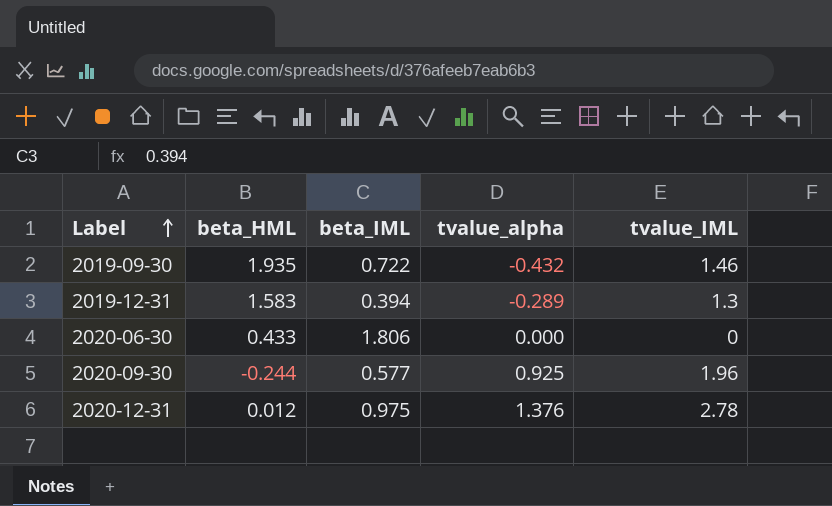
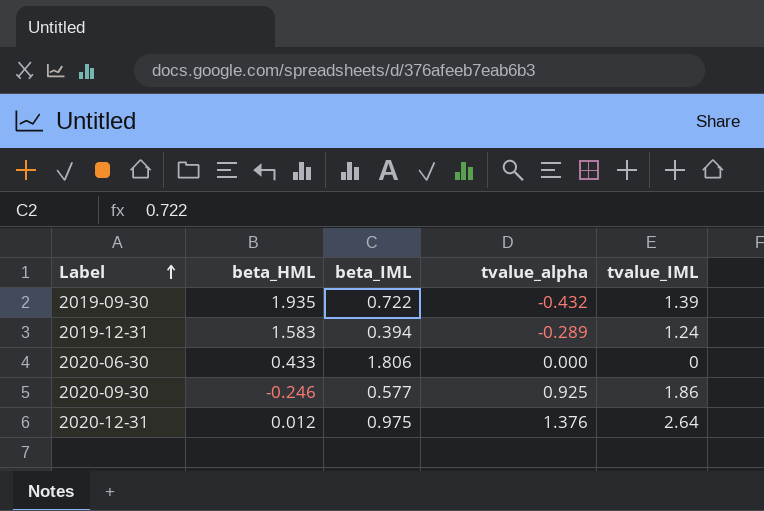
2019-09-30 | tvalue_IML: 1.46 -> 1.39
2019-12-31 | tvalue_IML: 1.3 -> 1.24
2020-09-30 | beta_HML: -0.244 -> -0.246
2020-09-30 | tvalue_IML: 1.96 -> 1.86
2020-12-31 | tvalue_IML: 2.78 -> 2.64

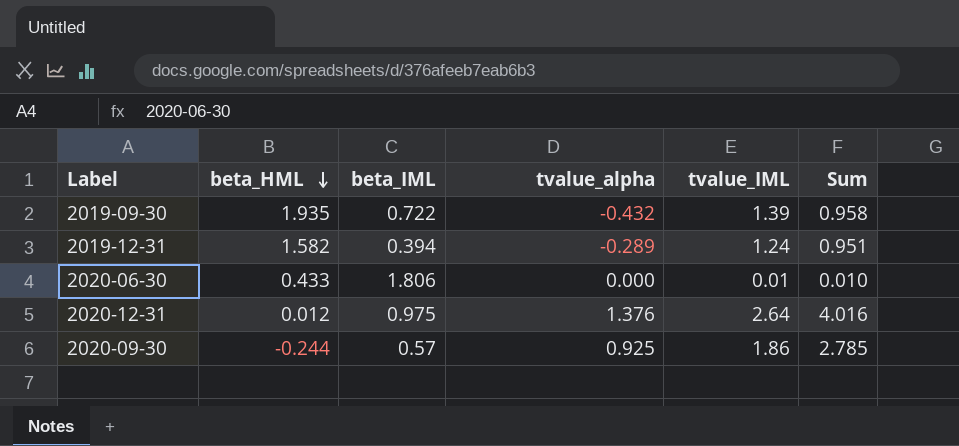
row order: Label ascending -> beta_HML descending
column Sum | formula: none -> [tvalue_alpha] + [tvalue_IML]
2019-12-31 | beta_HML: 1.583 -> 1.582
2020-06-30 | tvalue_IML: 0 -> 0.01
2020-09-30 | beta_HML: -0.246 -> -0.244
2020-09-30 | beta_IML: 0.577 -> 0.57

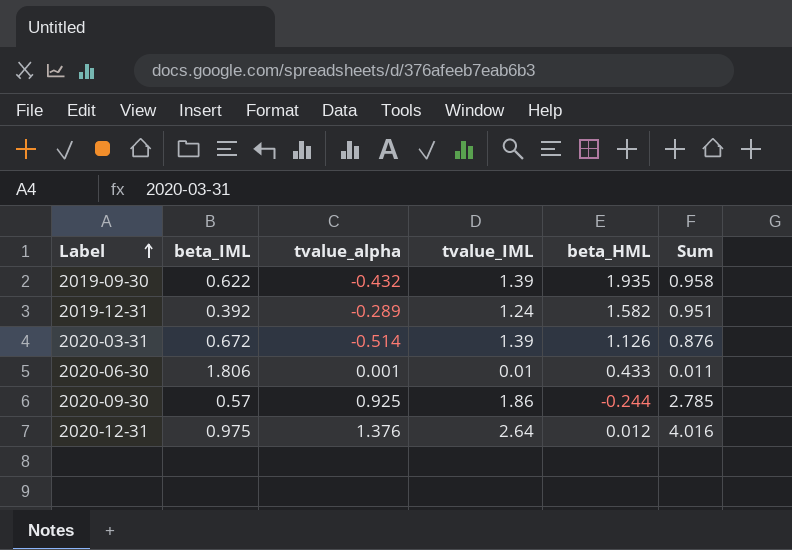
row order: beta_HML descending -> Label ascending
column beta_HML | position: 2 -> 5
2019-09-30 | beta_IML: 0.722 -> 0.622
2019-12-31 | beta_IML: 0.394 -> 0.392
row 2020-03-31: none -> 0.672 | -0.514 | 1.39 | 1.126 | 0.876
2020-06-30 | tvalue_alpha: 0.000 -> 0.001
2020-06-30 | Sum: 0.010 -> 0.011

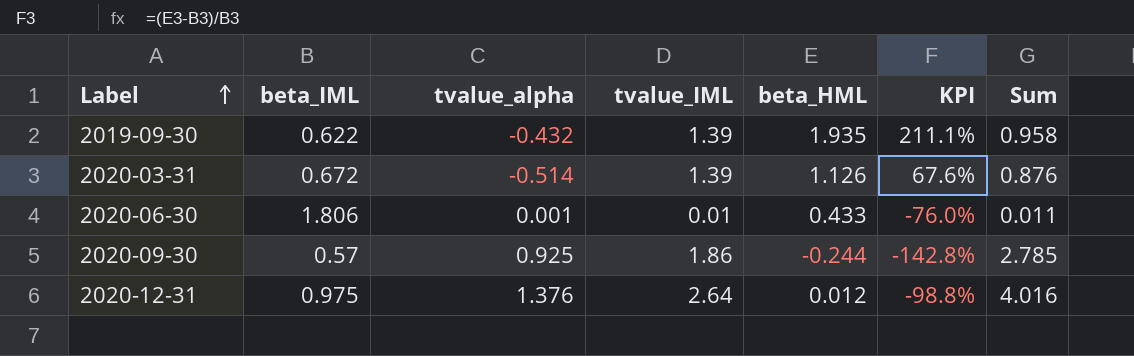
column KPI | formula: none -> ([beta_HML] - [beta_IML]) / [beta_IML]
row 2019-12-31: 0.392 | -0.289 | 1.24 | 1.582 | 0.951 -> none

